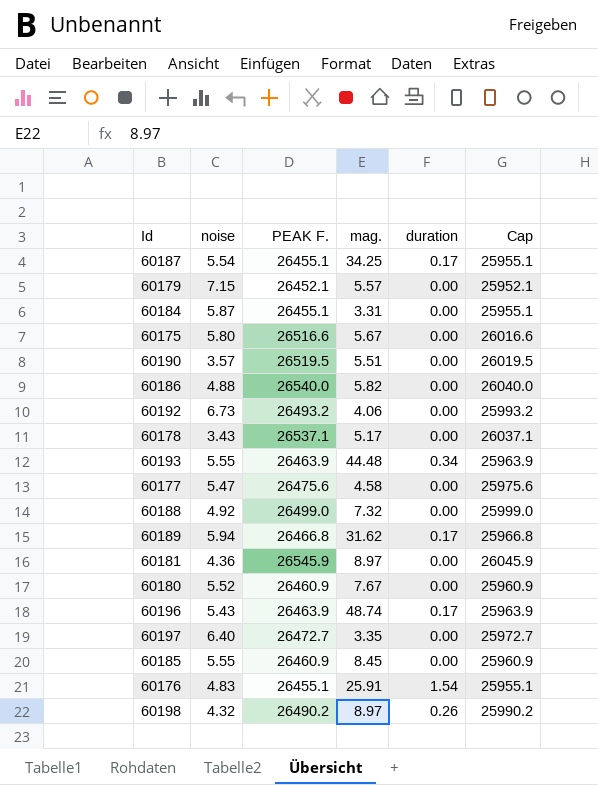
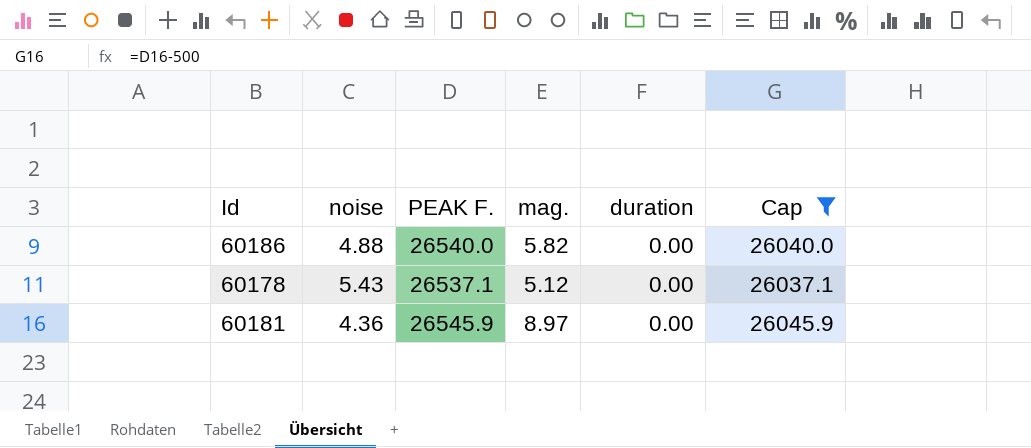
filter: none -> Cap >= 26037.1
60178 | noise: 3.43 -> 5.43
60178 | mag.: 5.17 -> 5.12

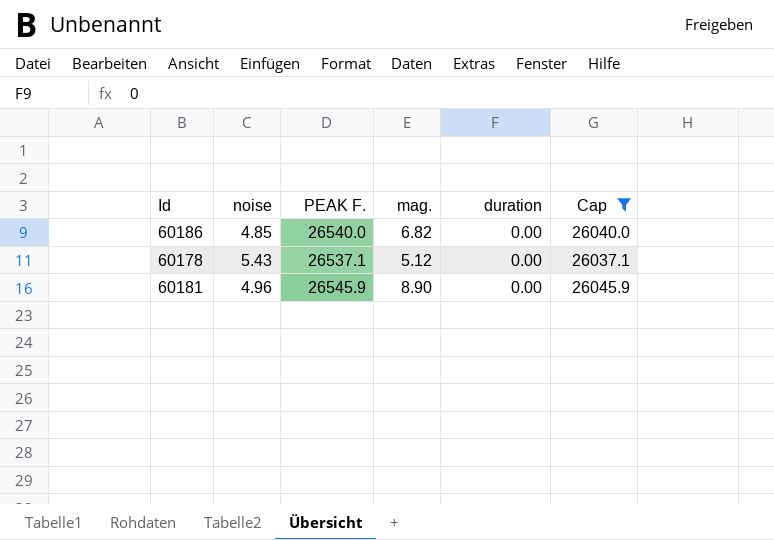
60186 | noise: 4.88 -> 4.85
60186 | mag.: 5.82 -> 6.82
60181 | noise: 4.36 -> 4.96
60181 | mag.: 8.97 -> 8.90

